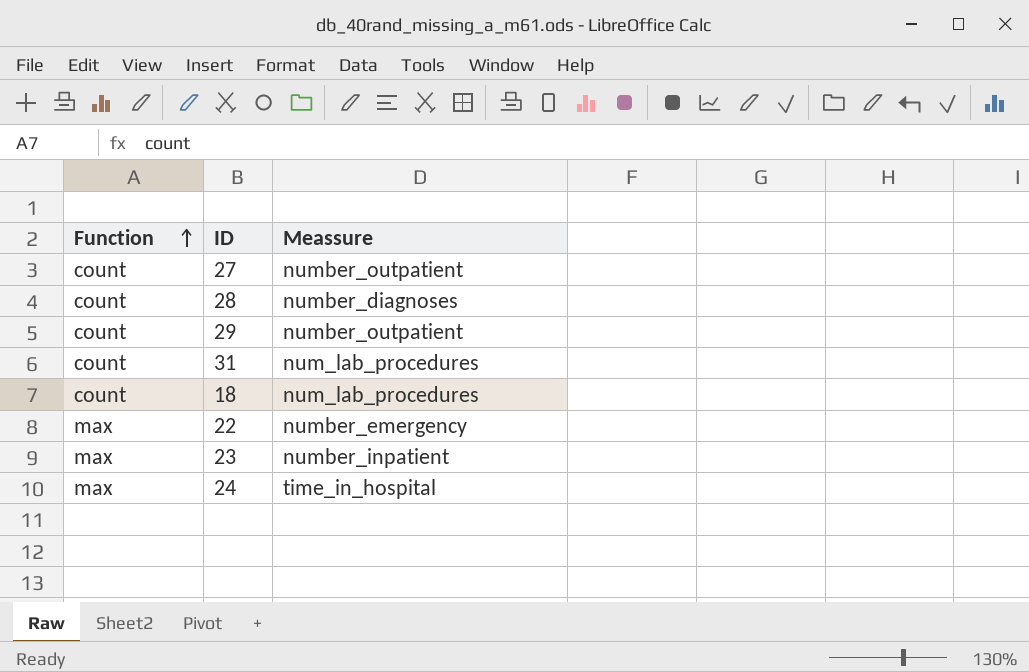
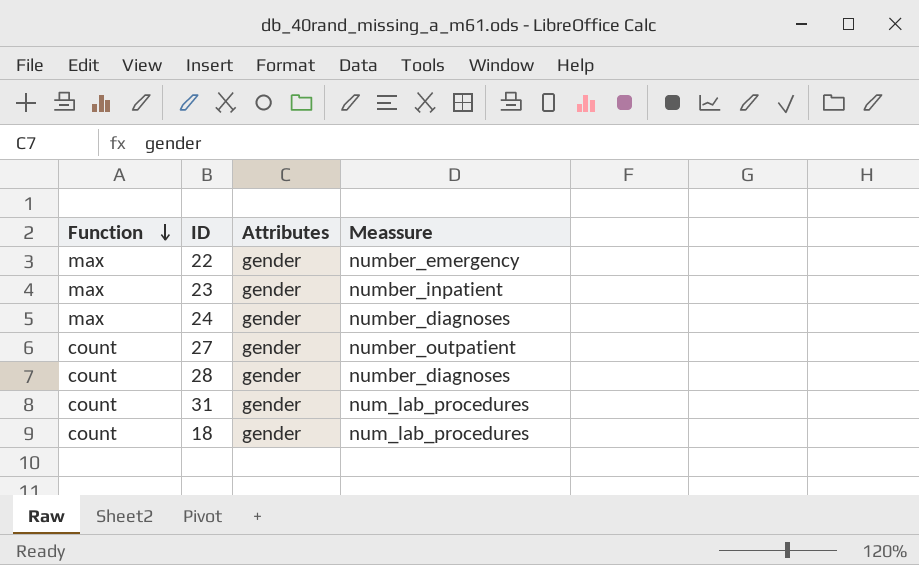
row order: Function ascending -> Function descending
column Attributes | position: none -> 3
row 29: count | number_outpatient -> none
24 | Meassure: time_in_hospital -> number_diagnoses

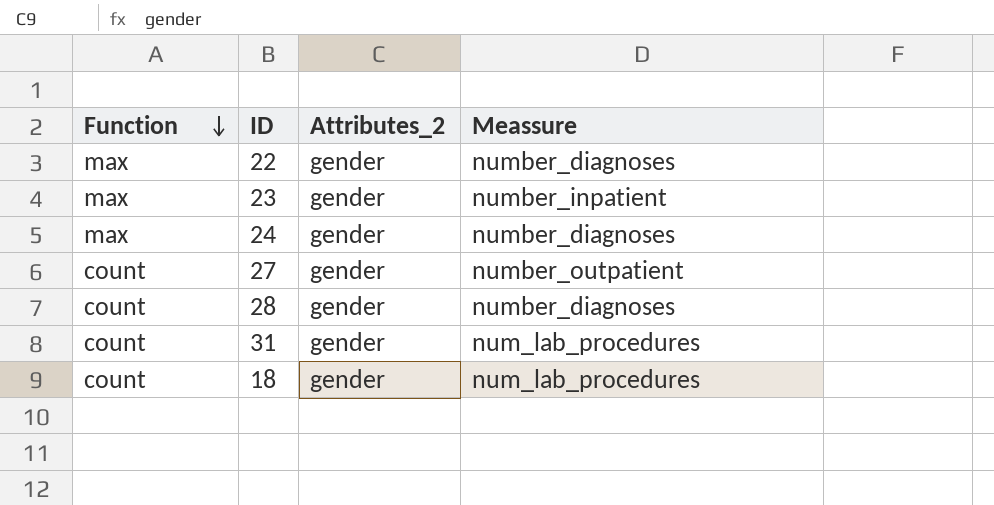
column name: Attributes -> Attributes_2
22 | Meassure: number_emergency -> number_diagnoses

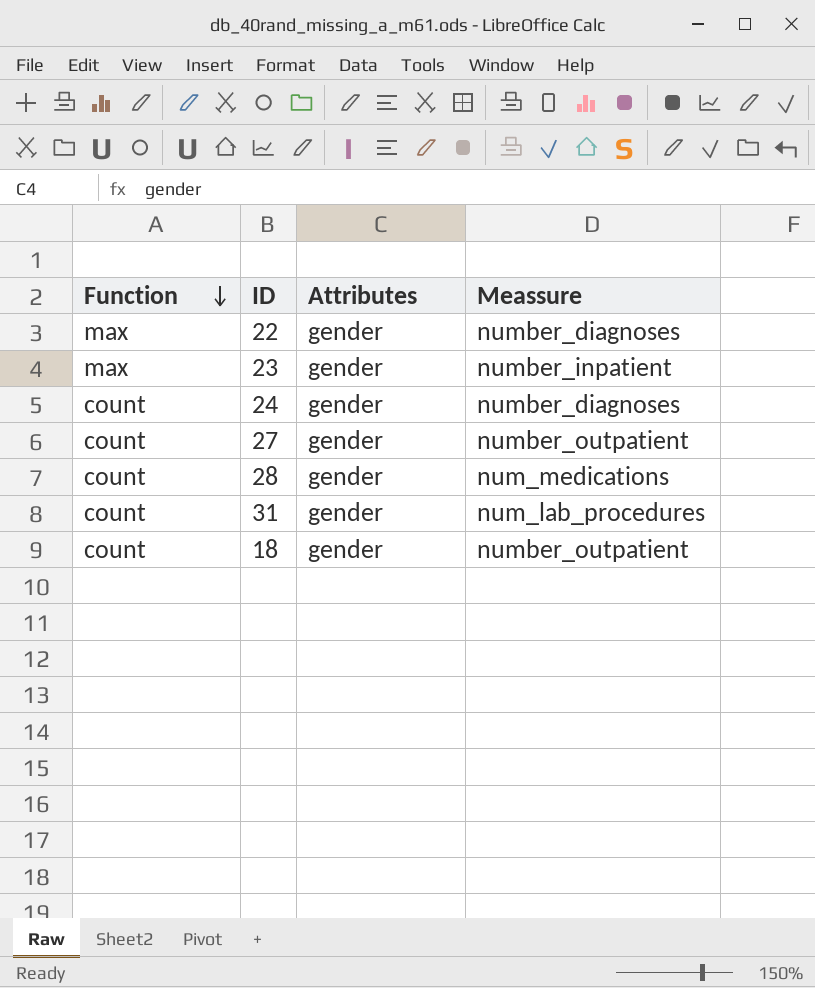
column name: Attributes_2 -> Attributes
24 | Function: max -> count
28 | Meassure: number_diagnoses -> num_medications
18 | Meassure: num_lab_procedures -> number_outpatient

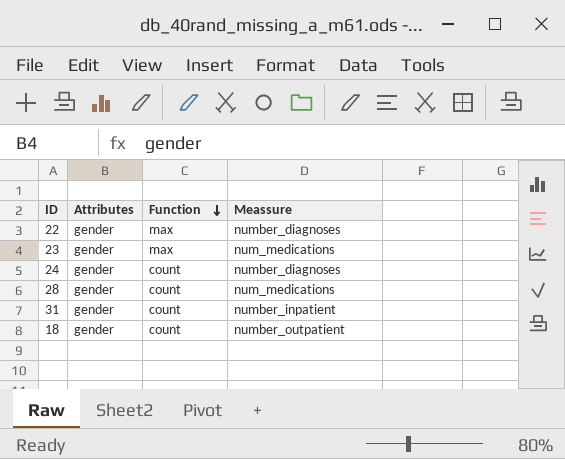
column Function | position: 1 -> 3
row 27: count | gender | number_outpatient -> none
23 | Meassure: number_inpatient -> num_medications
31 | Meassure: num_lab_procedures -> number_inpatient

